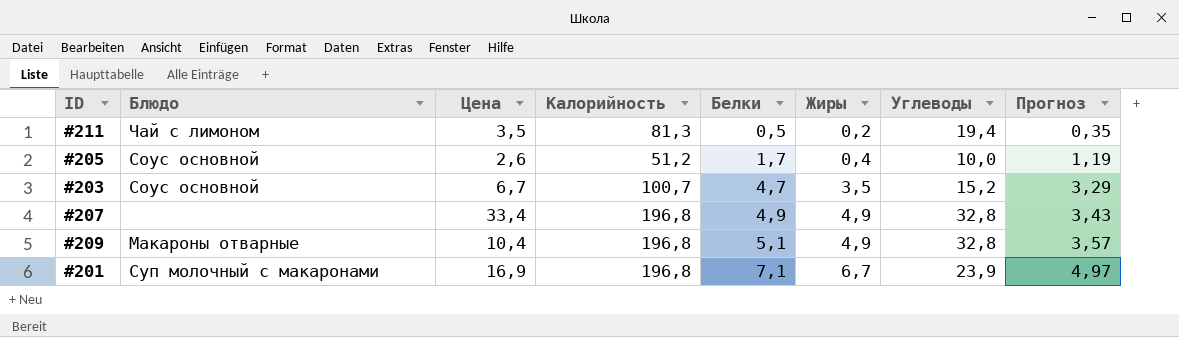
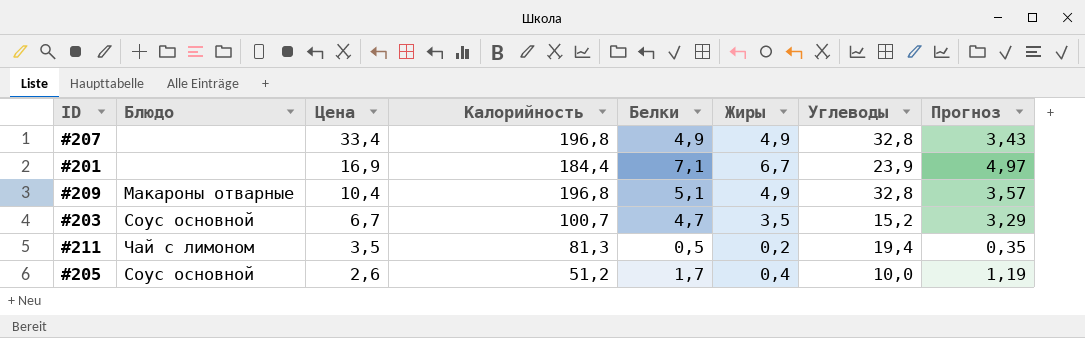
row order: Белки ascending -> Цена descending
#201 | Блюдо: Суп молочный с макаронами -> none
#201 | Калорийность: 196,8 -> 184,4

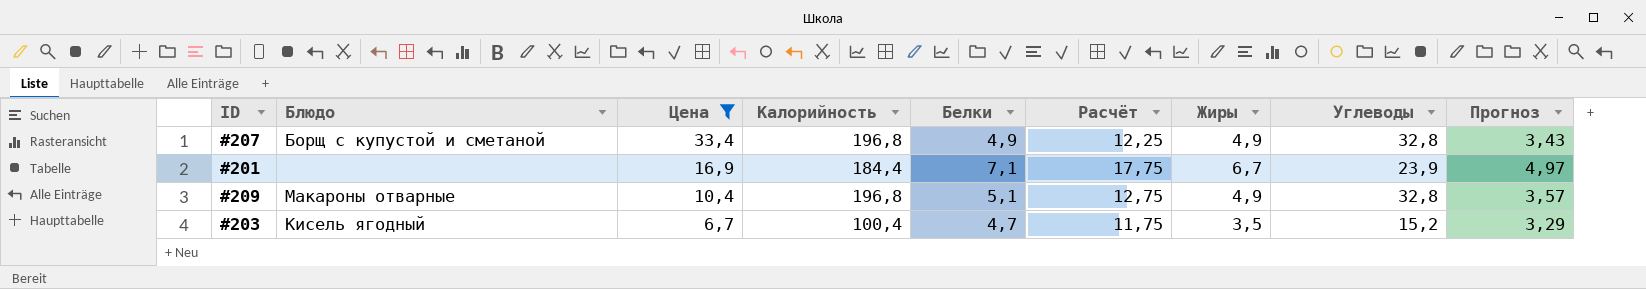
filter: none -> Цена >= 6,7
column Расчёт | formula: none -> [Белки] * 2,5
#207 | Блюдо: none -> Борщ с купустой и сметаной
#203 | Блюдо: Соус основной -> Кисель ягодный
#203 | Калорийность: 100,7 -> 100,4

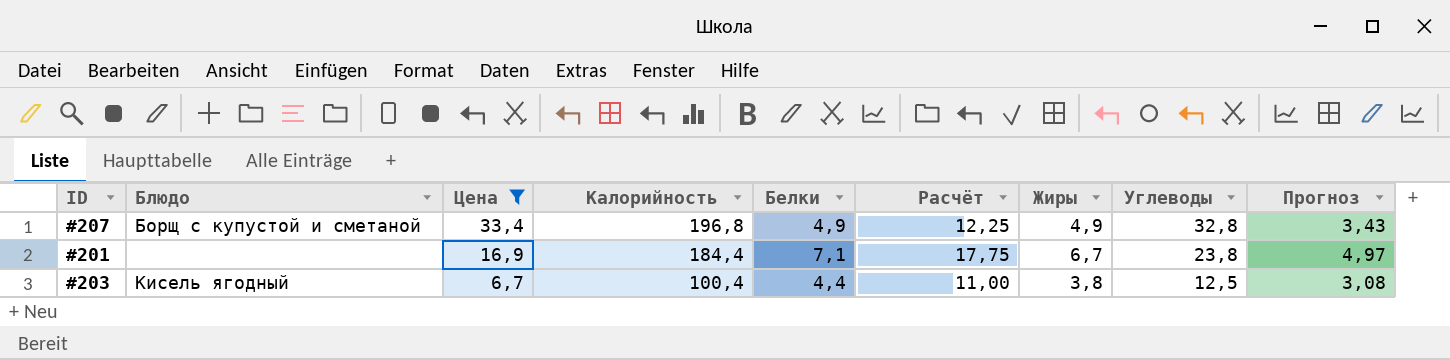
row #209: Макароны отварные | 10,4 | 196,8 | 5,1 | 12,75 | 4,9 | 32,8 | 3,57 -> none
#201 | Углеводы: 23,9 -> 23,8
#203 | Белки: 4,7 -> 4,4
#203 | Расчёт: 11,75 -> 11,00
#203 | Жиры: 3,5 -> 3,8
#203 | Углеводы: 15,2 -> 12,5
#203 | Прогноз: 3,29 -> 3,08

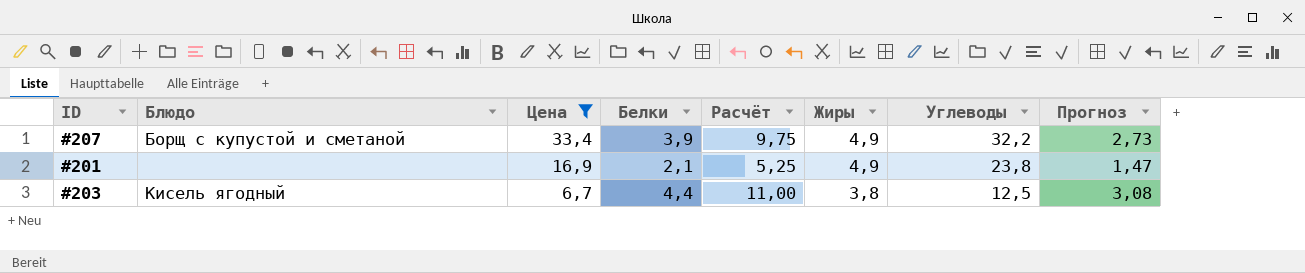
column Калорийность | position: 4 -> none
#207 | Белки: 4,9 -> 3,9
#207 | Расчёт: 12,25 -> 9,75
#207 | Углеводы: 32,8 -> 32,2
#207 | Прогноз: 3,43 -> 2,73
#201 | Белки: 7,1 -> 2,1
#201 | Расчёт: 17,75 -> 5,25
#201 | Жиры: 6,7 -> 4,9
#201 | Прогноз: 4,97 -> 1,47

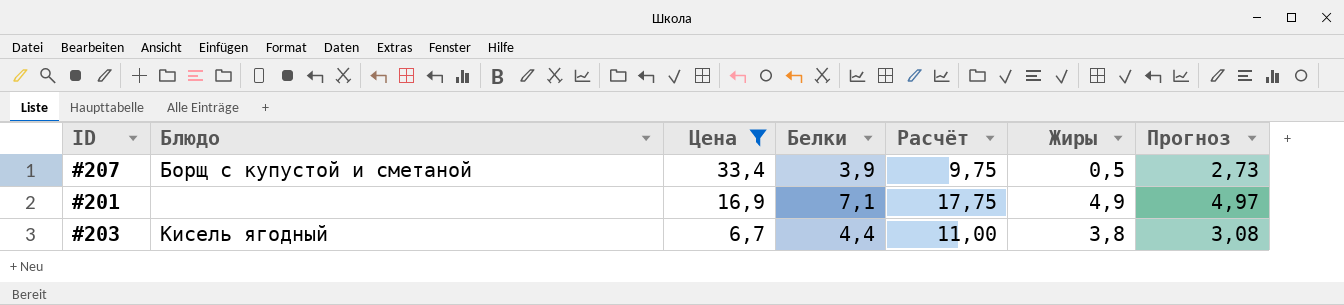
column Углеводы | position: 7 -> none
#207 | Жиры: 4,9 -> 0,5
#201 | Белки: 2,1 -> 7,1
#201 | Расчёт: 5,25 -> 17,75
#201 | Прогноз: 1,47 -> 4,97

